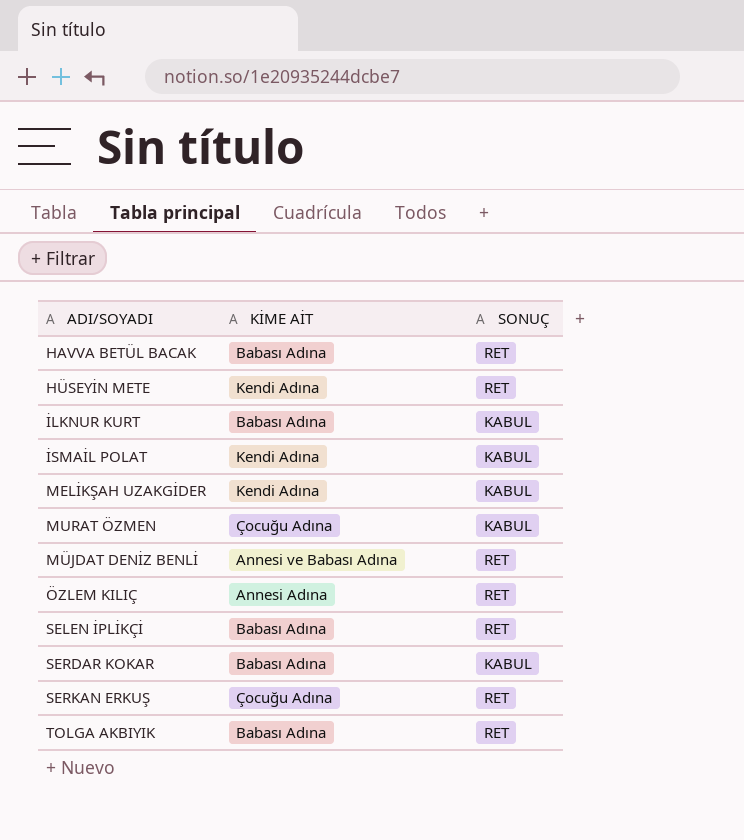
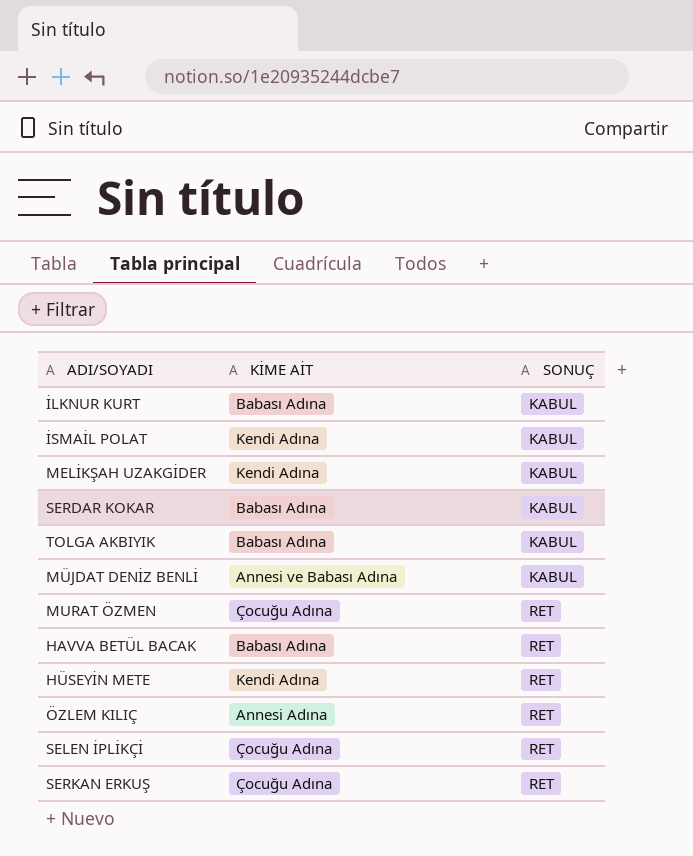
row order: none -> SONUÇ ascending
TOLGA AKBIYIK | SONUÇ: RET -> KABUL
MÜJDAT DENİZ BENLİ | SONUÇ: RET -> KABUL
MURAT ÖZMEN | SONUÇ: KABUL -> RET
SELEN İPLİKÇİ | KİME AİT: Babası Adına -> Çocuğu Adına

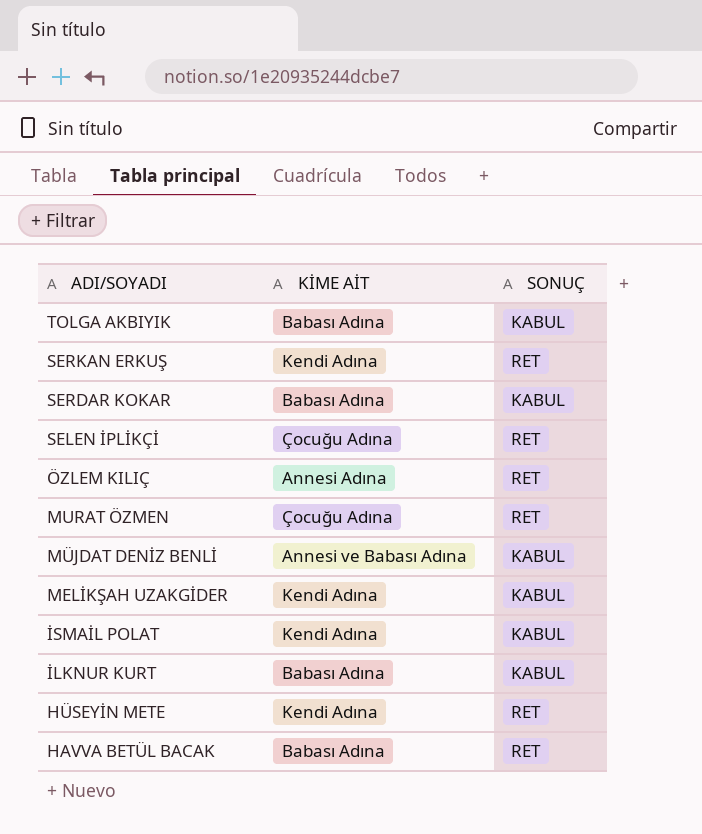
row order: SONUÇ ascending -> ADI/SOYADI descending
SERKAN ERKUŞ | KİME AİT: Çocuğu Adına -> Kendi Adına

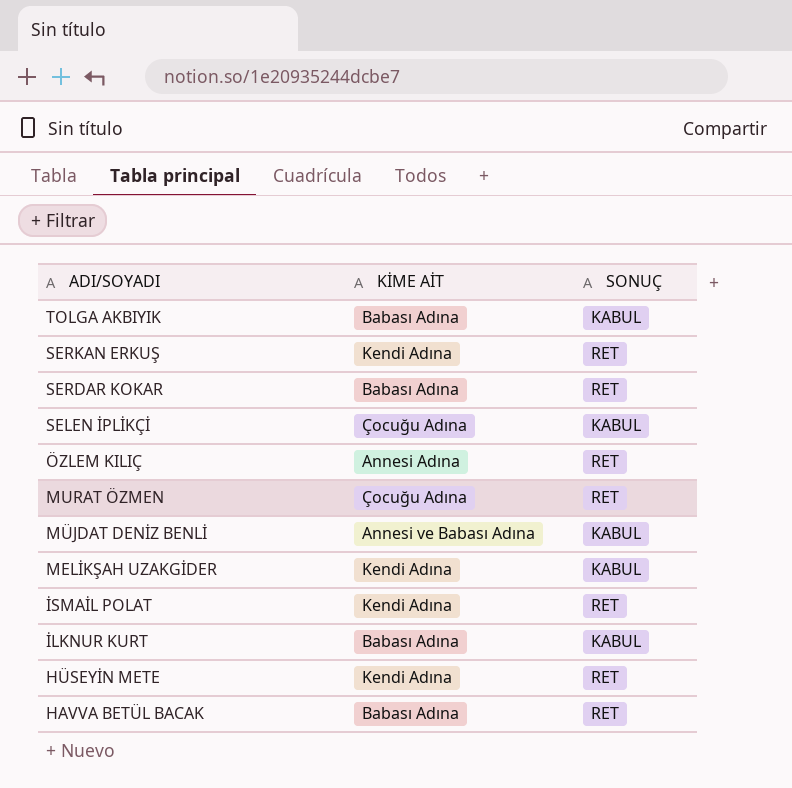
SERDAR KOKAR | SONUÇ: KABUL -> RET
SELEN İPLİKÇİ | SONUÇ: RET -> KABUL
İSMAİL POLAT | SONUÇ: KABUL -> RET

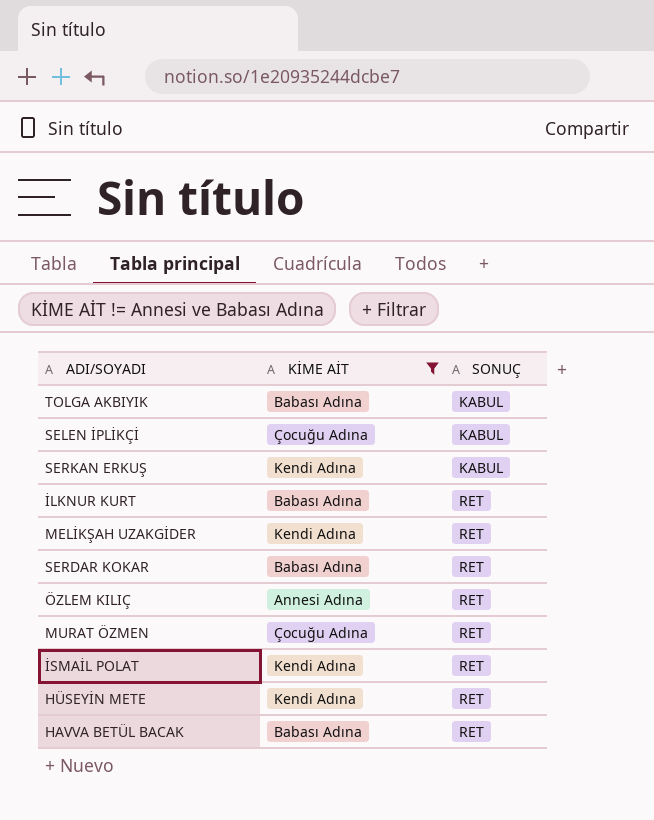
filter: none -> KİME AİT != Annesi ve Babası Adına
row order: ADI/SOYADI descending -> SONUÇ ascending
SERKAN ERKUŞ | SONUÇ: RET -> KABUL
İLKNUR KURT | SONUÇ: KABUL -> RET
MELİKŞAH UZAKGİDER | SONUÇ: KABUL -> RET

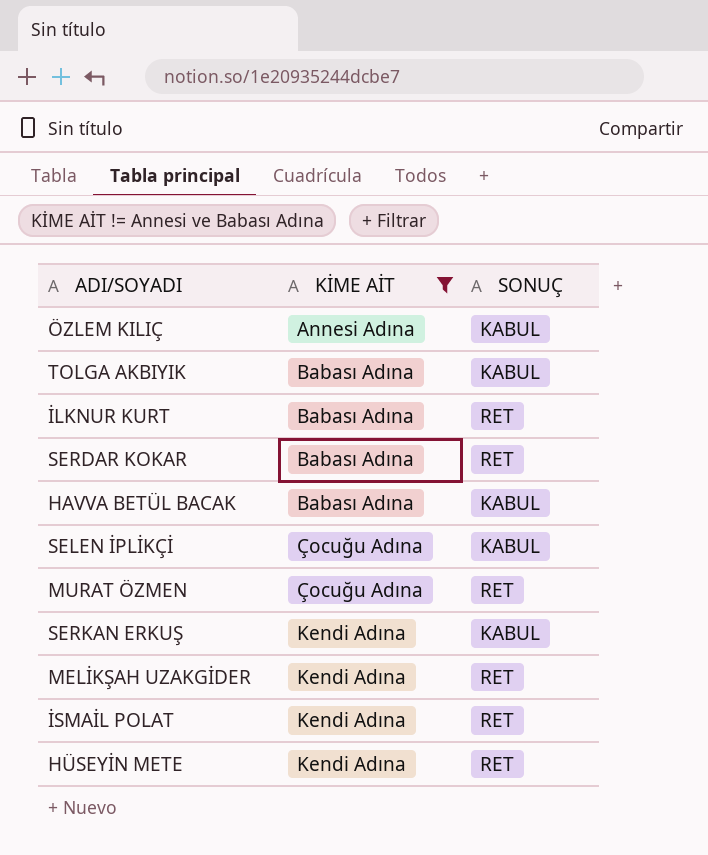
row order: SONUÇ ascending -> KİME AİT ascending
ÖZLEM KILIÇ | SONUÇ: RET -> KABUL
HAVVA BETÜL BACAK | SONUÇ: RET -> KABUL

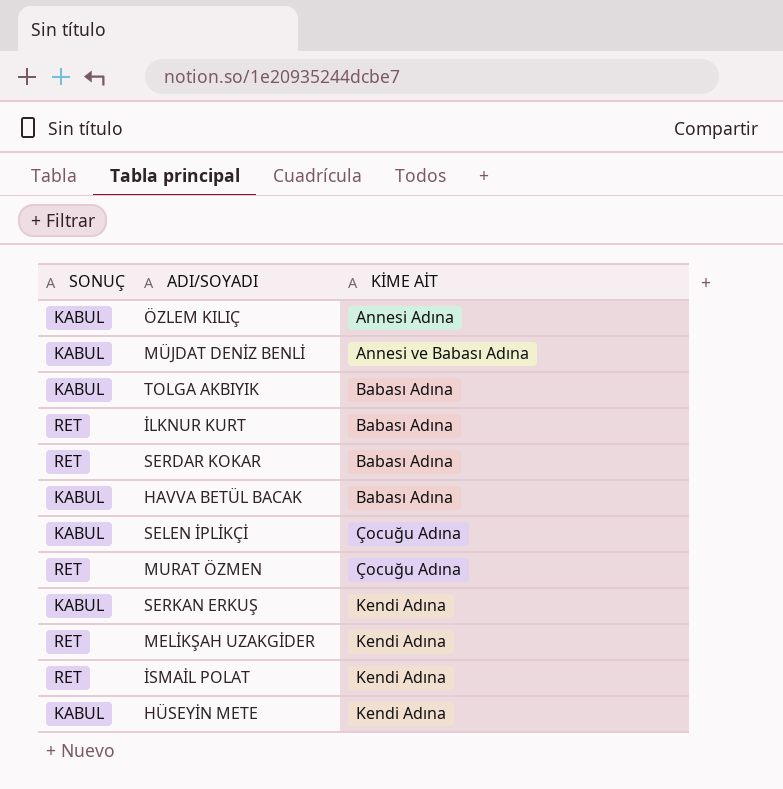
filter: KİME AİT != Annesi ve Babası Adına -> none
column SONUÇ | position: 3 -> 1
HÜSEYİN METE | SONUÇ: RET -> KABUL

